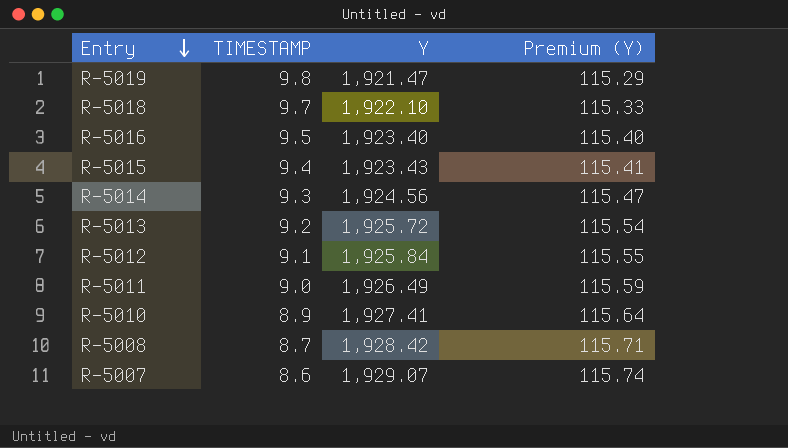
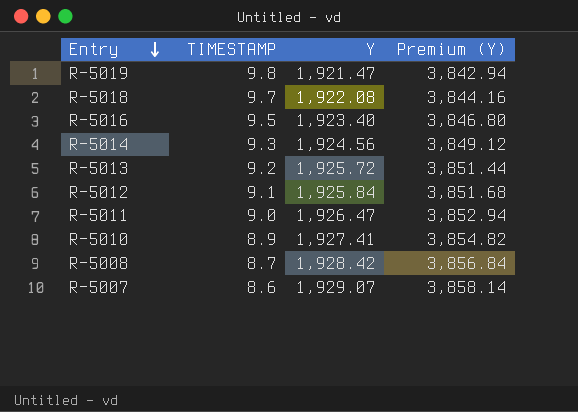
column Premium (Y) | formula: [Y] * 0.06 -> [Y] * 2
row R-5015: 9.4 | 1,923.43 | 115.41 -> none
R-5018 | Y: 1,922.10 -> 1,922.08
R-5011 | Y: 1,926.49 -> 1,926.47

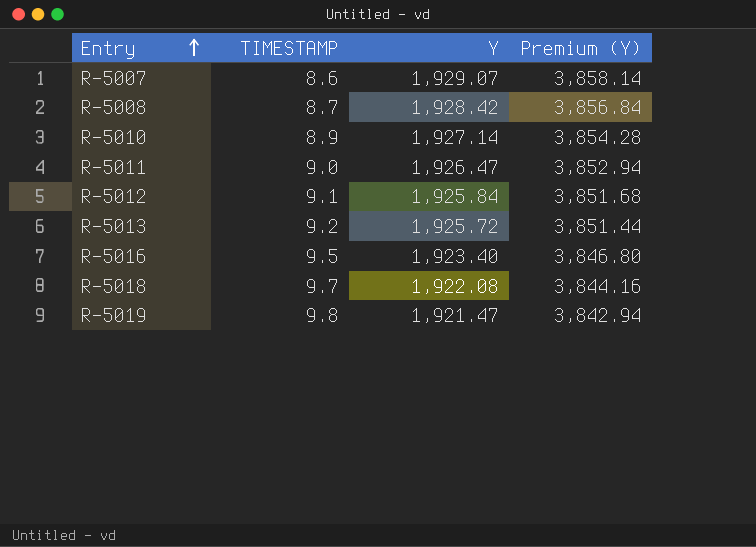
row order: Entry descending -> Entry ascending
row R-5014: 9.3 | 1,924.56 | 3,849.12 -> none
R-5010 | Y: 1,927.41 -> 1,927.14
R-5010 | Premium (Y): 3,854.82 -> 3,854.28

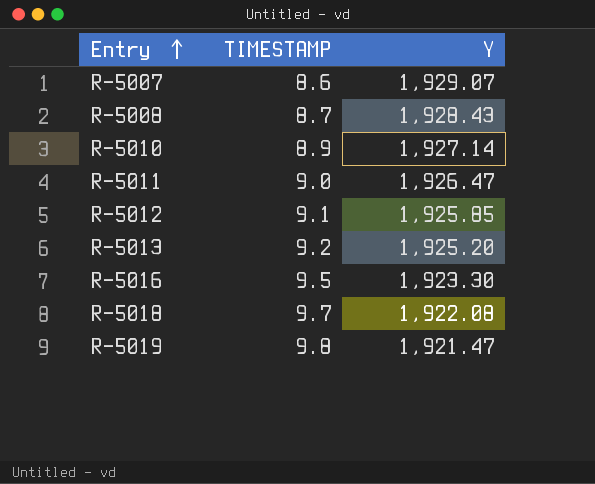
column Premium (Y) | formula: [Y] * 2 -> none
R-5008 | Y: 1,928.42 -> 1,928.43
R-5012 | Y: 1,925.84 -> 1,925.85
R-5013 | Y: 1,925.72 -> 1,925.20
R-5016 | Y: 1,923.40 -> 1,923.30

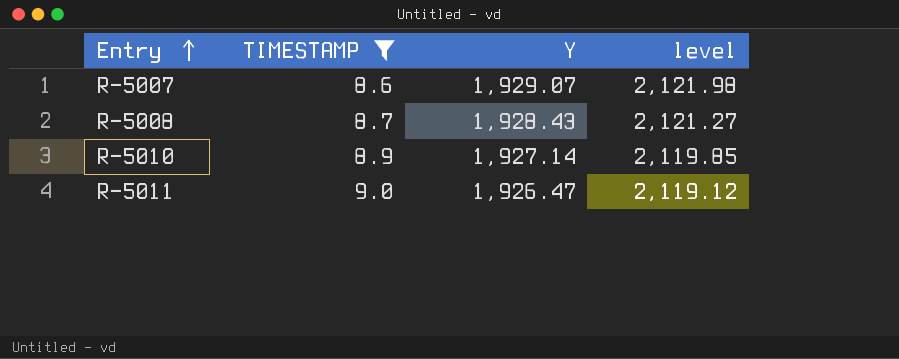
filter: none -> TIMESTAMP <= 9.0
column level | formula: none -> [Y] * 1.1

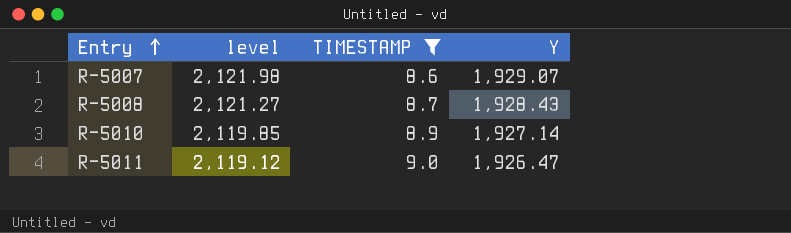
column level | position: 4 -> 2

